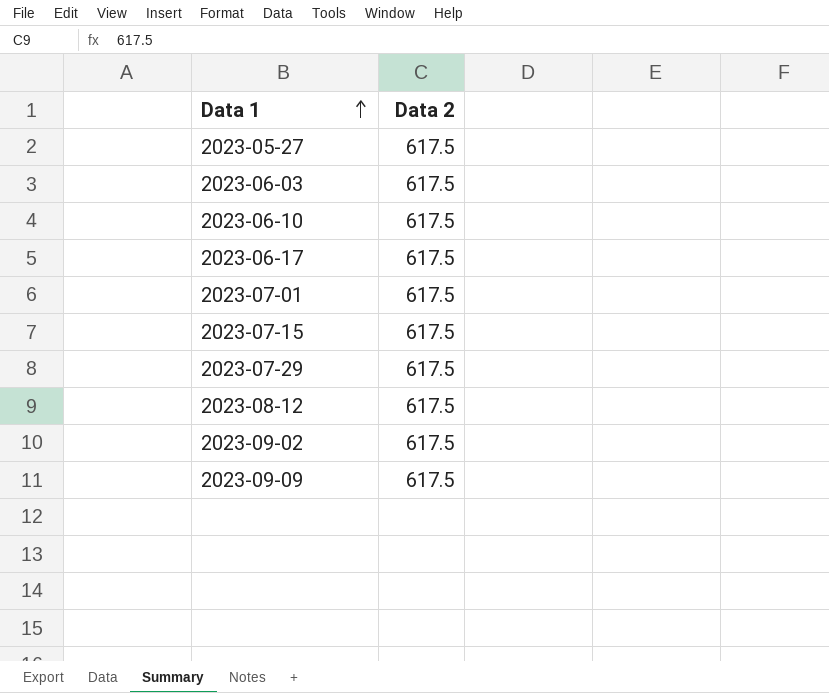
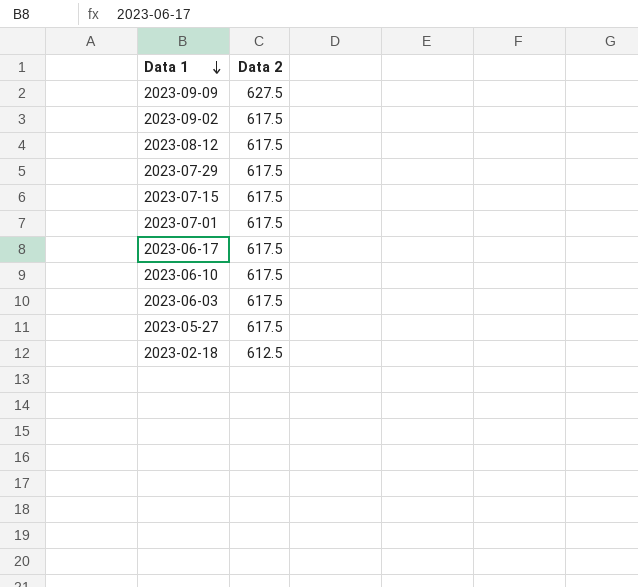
row order: Data 1 ascending -> Data 1 descending
2023-09-09 | Data 2: 617.5 -> 627.5
row 2023-02-18: none -> 612.5

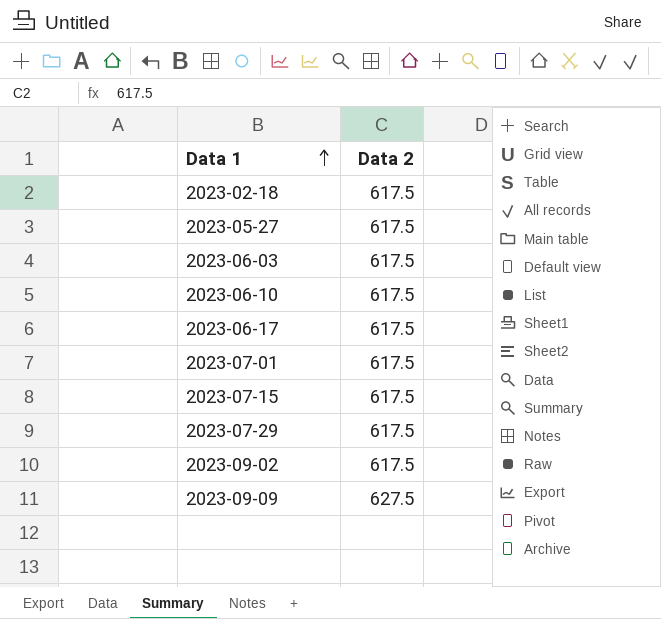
row order: Data 1 descending -> Data 1 ascending
row 2023-08-12: 617.5 -> none
2023-02-18 | Data 2: 612.5 -> 617.5

